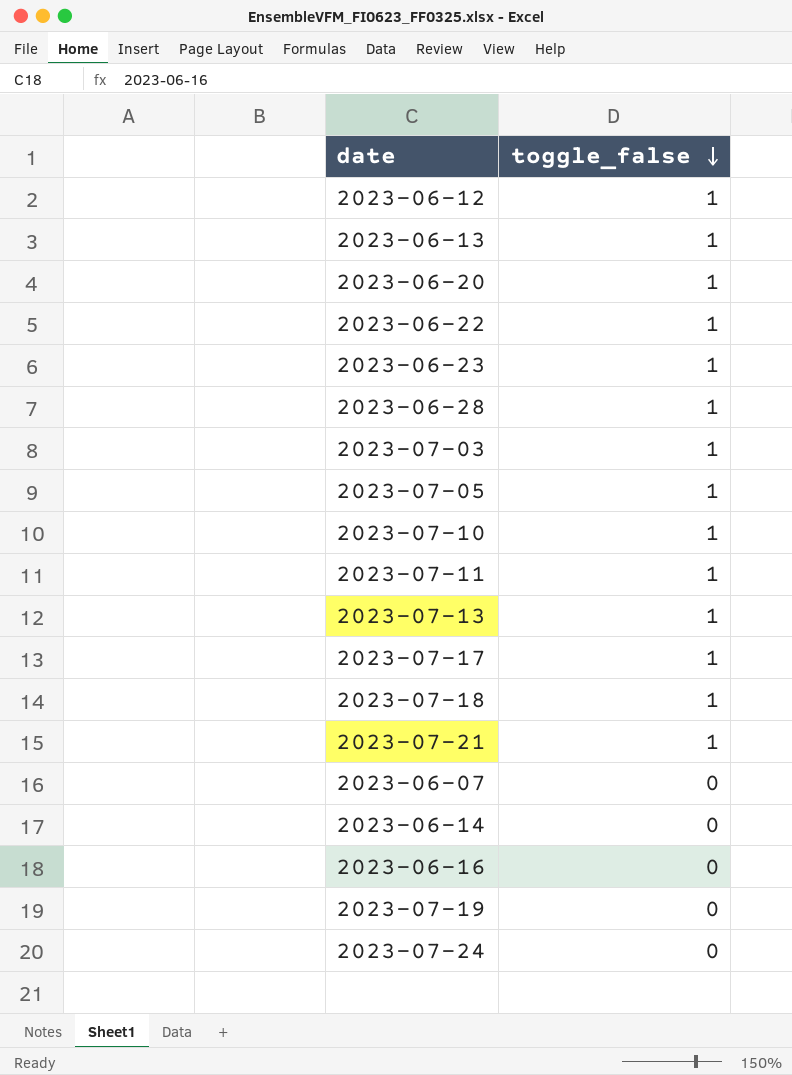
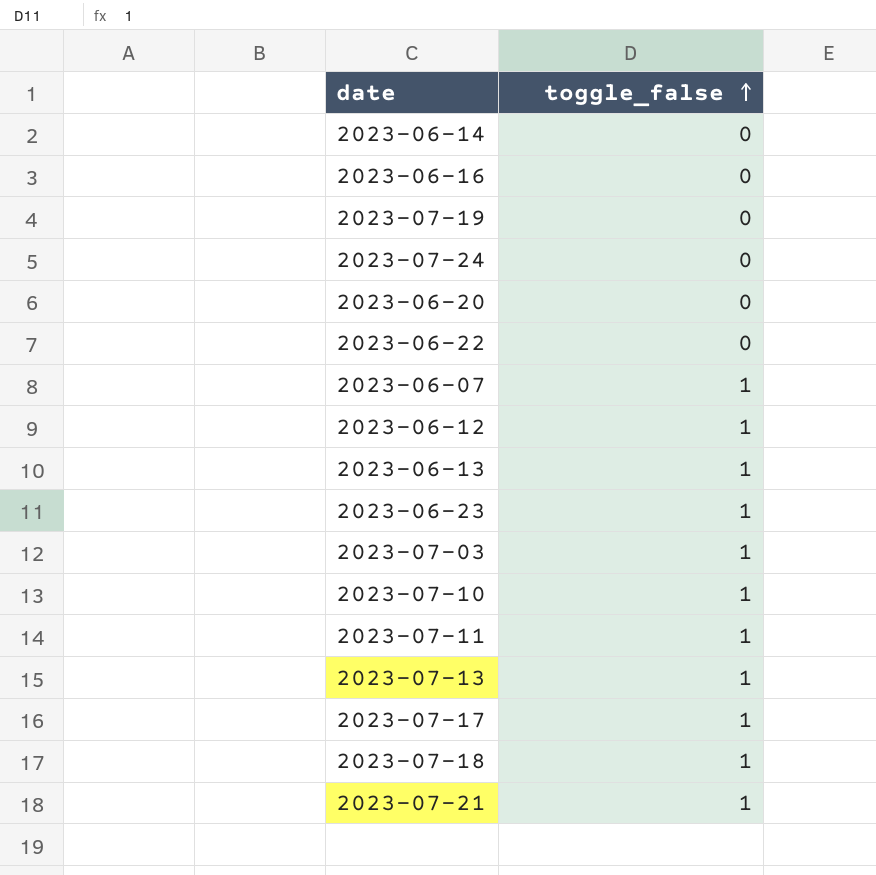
row order: toggle_false descending -> toggle_false ascending
row 2023-06-28: 1 -> none
row 2023-07-05: 1 -> none
2023-06-20 | toggle_false: 1 -> 0
2023-06-22 | toggle_false: 1 -> 0
2023-06-07 | toggle_false: 0 -> 1

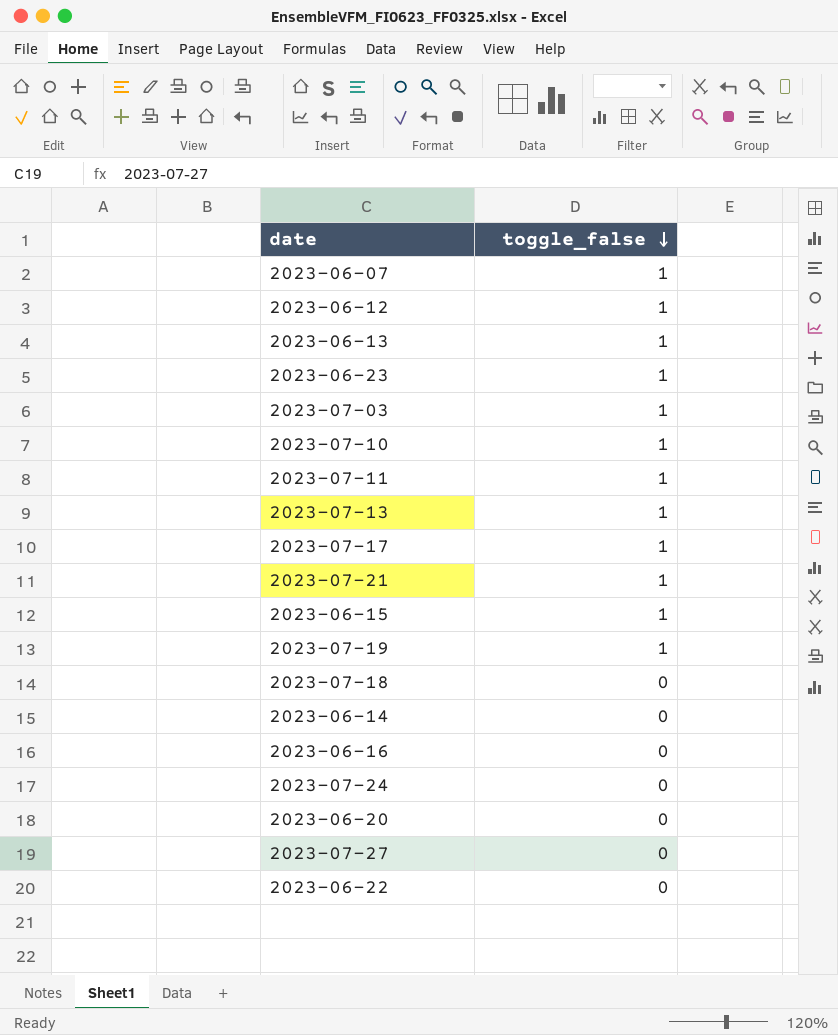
row order: toggle_false ascending -> toggle_false descending
row 2023-06-15: none -> 1
2023-07-19 | toggle_false: 0 -> 1
2023-07-18 | toggle_false: 1 -> 0
row 2023-07-27: none -> 0

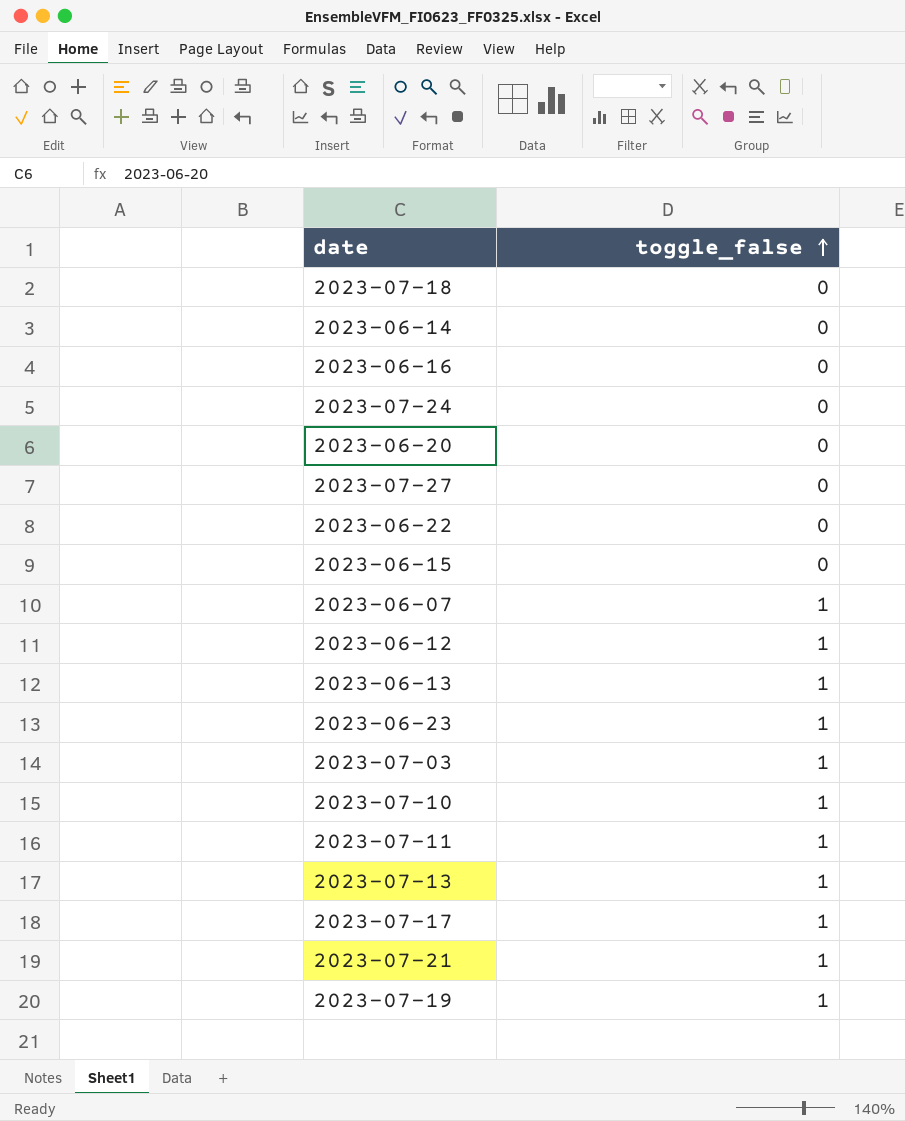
row order: toggle_false descending -> toggle_false ascending
2023-06-15 | toggle_false: 1 -> 0

